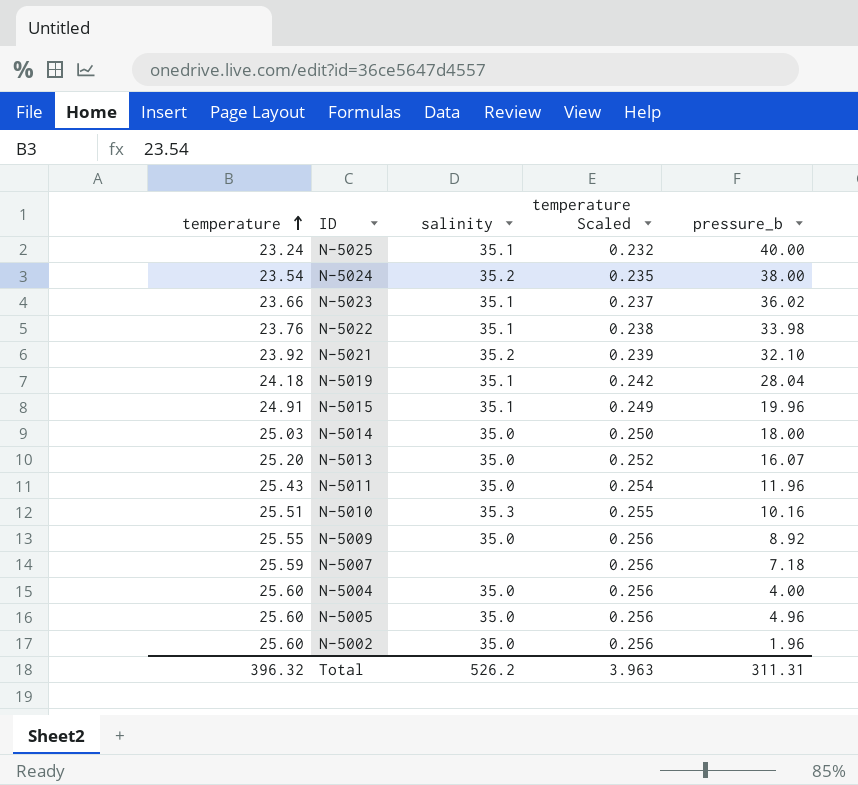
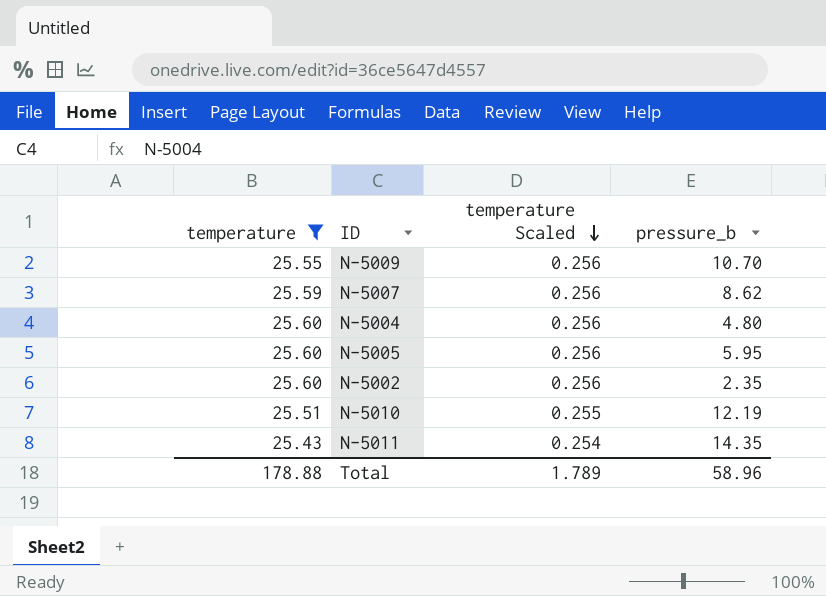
filter: none -> temperature >= 25.43
row order: temperature ascending -> temperature Scaled descending
column salinity | position: 3 -> none
N-5009 | pressure_b: 8.92 -> 10.70
N-5007 | pressure_b: 7.18 -> 8.62
N-5004 | pressure_b: 4.00 -> 4.80
N-5005 | pressure_b: 4.96 -> 5.95
N-5002 | pressure_b: 1.96 -> 2.35
N-5010 | pressure_b: 10.16 -> 12.19
N-5011 | pressure_b: 11.96 -> 14.35
Total | temperature: 396.32 -> 178.88
Total | temperature Scaled: 3.963 -> 1.789
Total | pressure_b: 311.31 -> 58.96

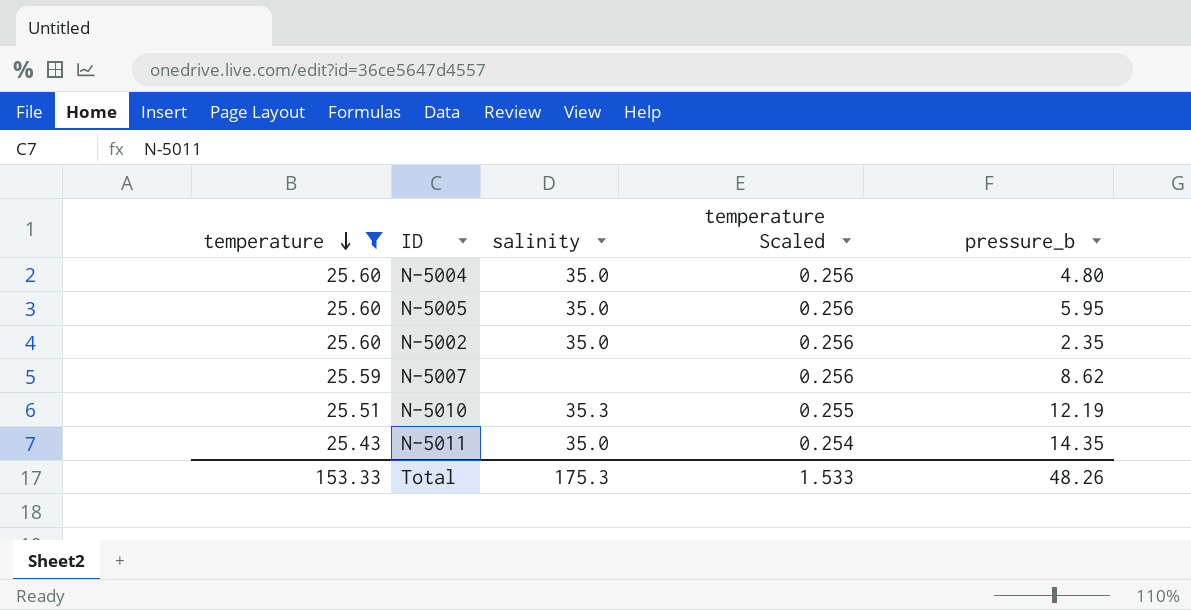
row order: temperature Scaled descending -> temperature descending
column salinity | position: none -> 3
row N-5009: 25.55 | 0.256 | 10.70 -> none
Total | temperature: 178.88 -> 153.33
Total | temperature Scaled: 1.789 -> 1.533
Total | pressure_b: 58.96 -> 48.26

